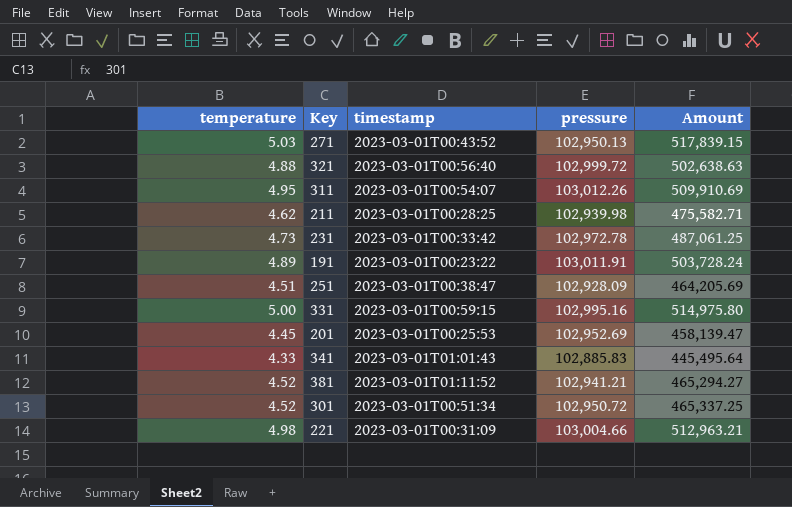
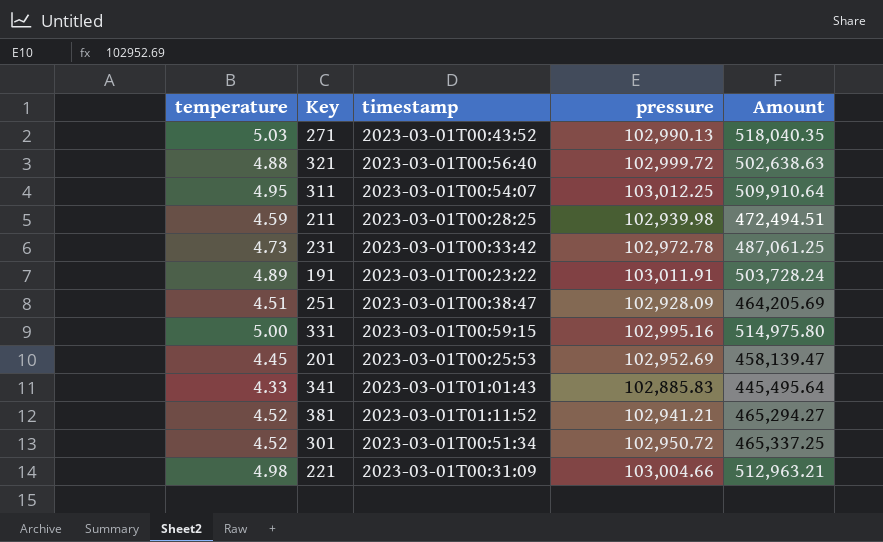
271 | pressure: 102,950.13 -> 102,990.13
271 | Amount: 517,839.15 -> 518,040.35
311 | pressure: 103,012.26 -> 103,012.25
311 | Amount: 509,910.69 -> 509,910.64
211 | temperature: 4.62 -> 4.59
211 | Amount: 475,582.71 -> 472,494.51

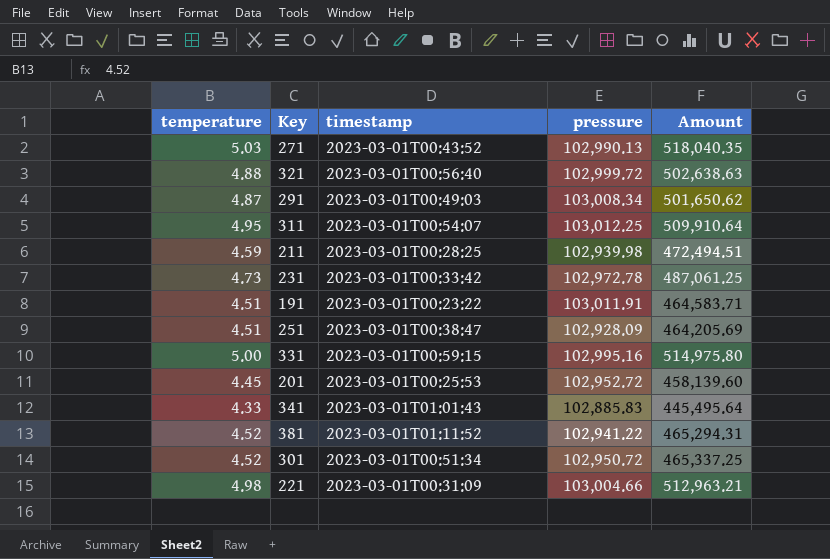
row 291: none -> 4.87 | 2023-03-01T00:49:03 | 103,008.34 | 501,650.62
191 | temperature: 4.89 -> 4.51
191 | Amount: 503,728.24 -> 464,583.71
201 | pressure: 102,952.69 -> 102,952.72
201 | Amount: 458,139.47 -> 458,139.60
381 | pressure: 102,941.21 -> 102,941.22
381 | Amount: 465,294.27 -> 465,294.31

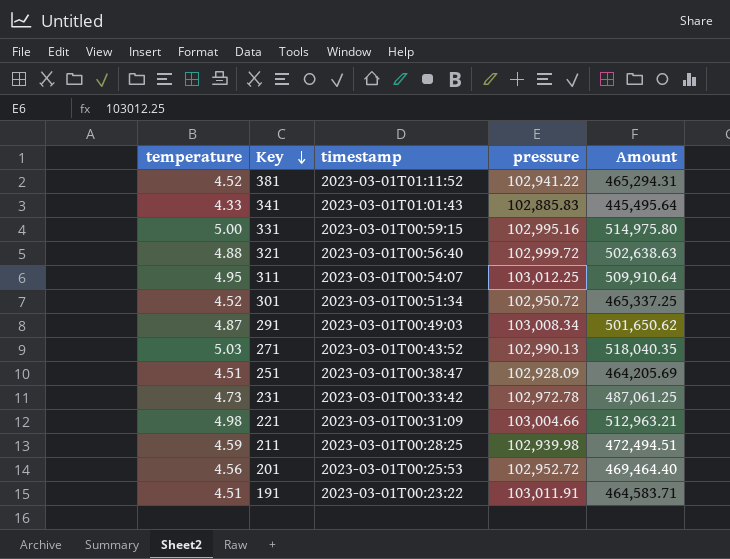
row order: none -> Key descending
201 | temperature: 4.45 -> 4.56
201 | Amount: 458,139.60 -> 469,464.40

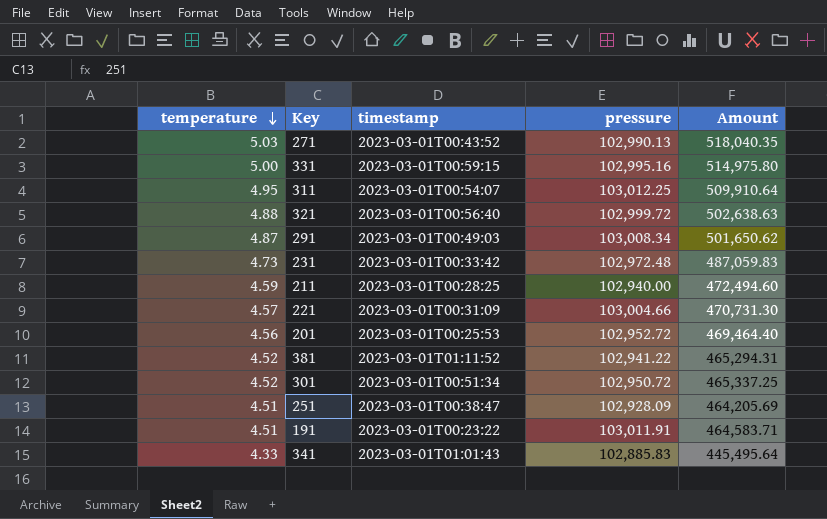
row order: Key descending -> temperature descending
231 | pressure: 102,972.78 -> 102,972.48
231 | Amount: 487,061.25 -> 487,059.83
211 | pressure: 102,939.98 -> 102,940.00
211 | Amount: 472,494.51 -> 472,494.60
221 | temperature: 4.98 -> 4.57
221 | Amount: 512,963.21 -> 470,731.30

